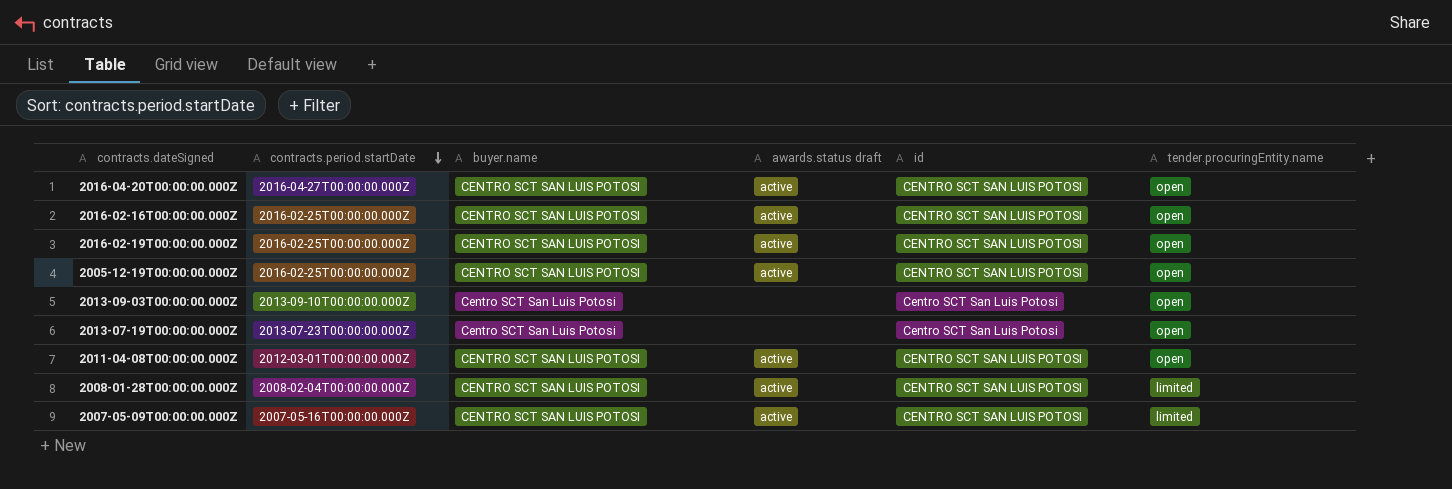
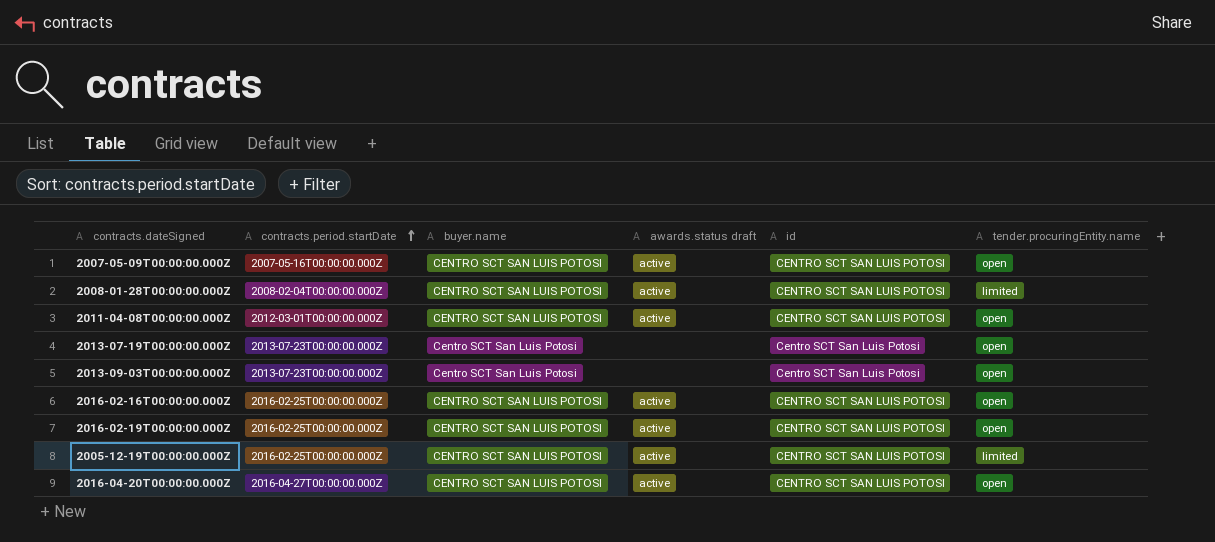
row order: contracts.period.startDate descending -> contracts.period.startDate ascending
2007-05-09T00:00:00.000Z | tender.procuringEntity.name: limited -> open
2013-09-03T00:00:00.000Z | contracts.period.startDate: 2013-09-10T00:00:00.000Z -> 2013-07-23T00:00:00.000Z
2005-12-19T00:00:00.000Z | tender.procuringEntity.name: open -> limited

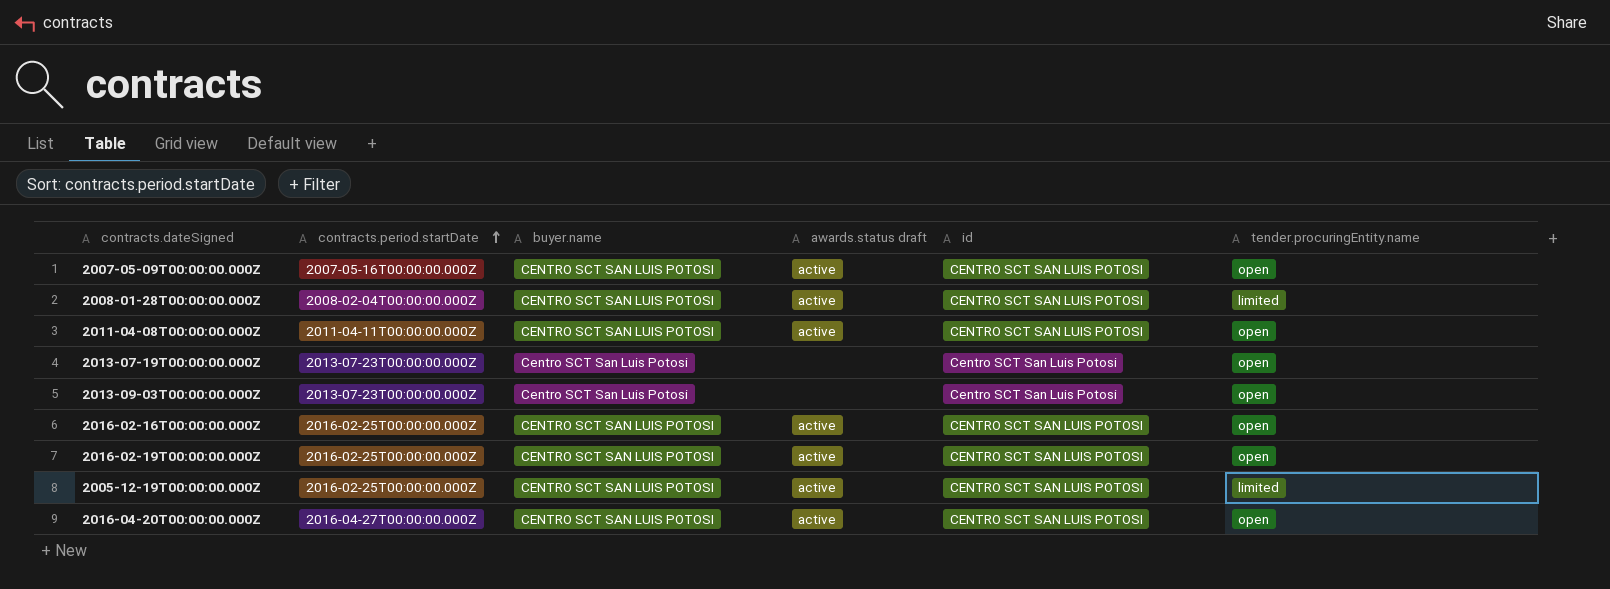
2011-04-08T00:00:00.000Z | contracts.period.startDate: 2012-03-01T00:00:00.000Z -> 2011-04-11T00:00:00.000Z

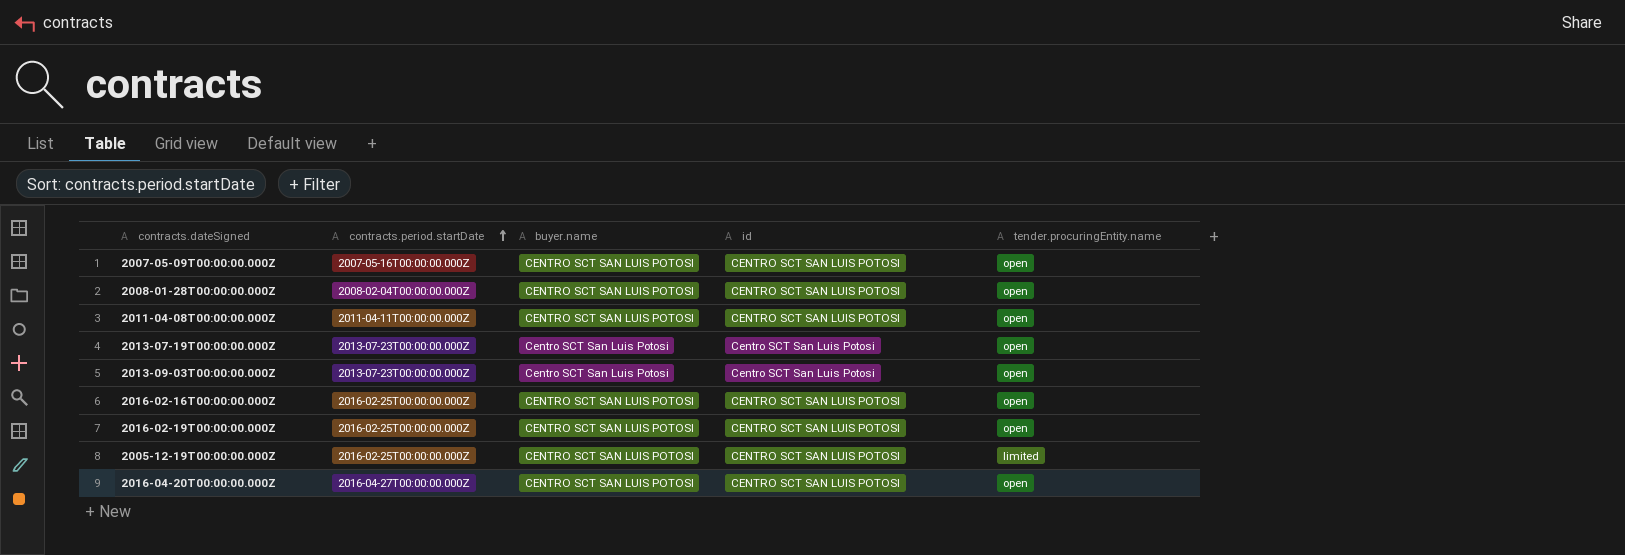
column awards.status draft | position: 4 -> none
2008-01-28T00:00:00.000Z | tender.procuringEntity.name: limited -> open

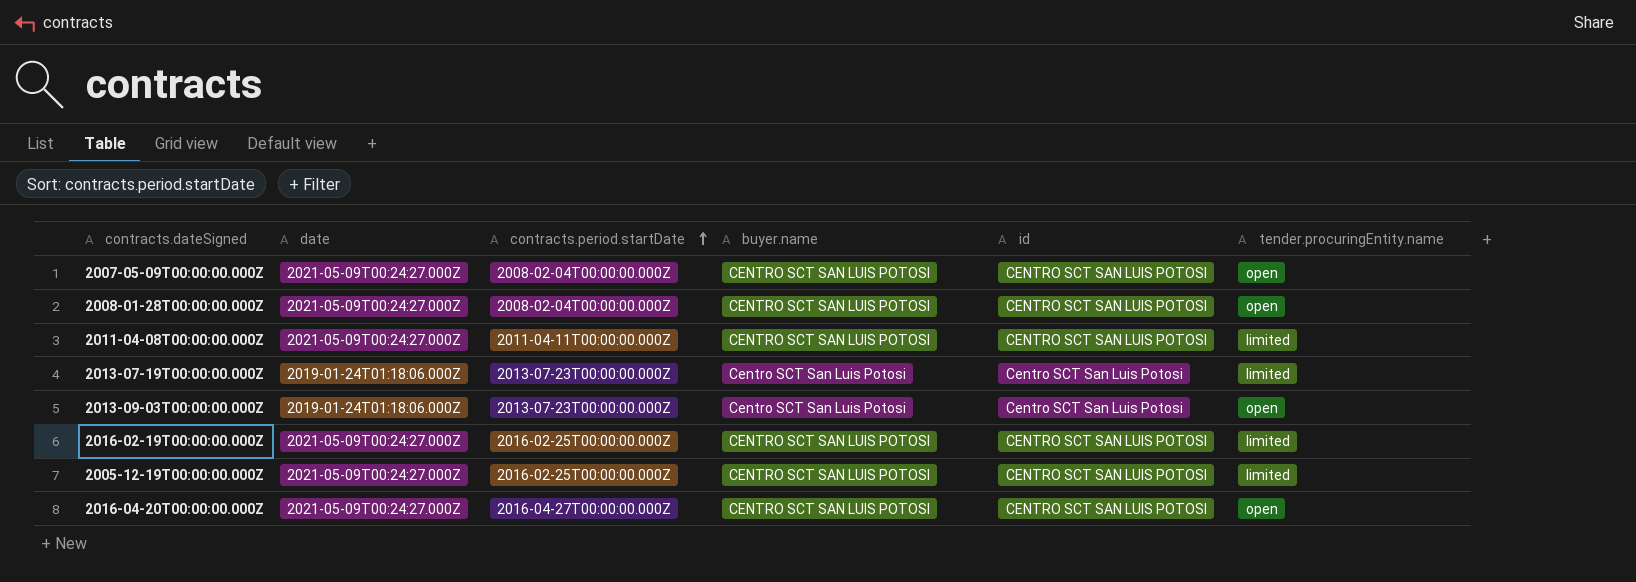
column date | position: none -> 2
row 2016-02-16T00:00:00.000Z: 2016-02-25T00:00:00.000Z | CENTRO SCT SAN LUIS POTOSI | CENTRO SCT SAN LUIS POTOSI | open -> none
2007-05-09T00:00:00.000Z | contracts.period.startDate: 2007-05-16T00:00:00.000Z -> 2008-02-04T00:00:00.000Z
2011-04-08T00:00:00.000Z | tender.procuringEntity.name: open -> limited
2013-07-19T00:00:00.000Z | tender.procuringEntity.name: open -> limited
2016-02-19T00:00:00.000Z | tender.procuringEntity.name: open -> limited

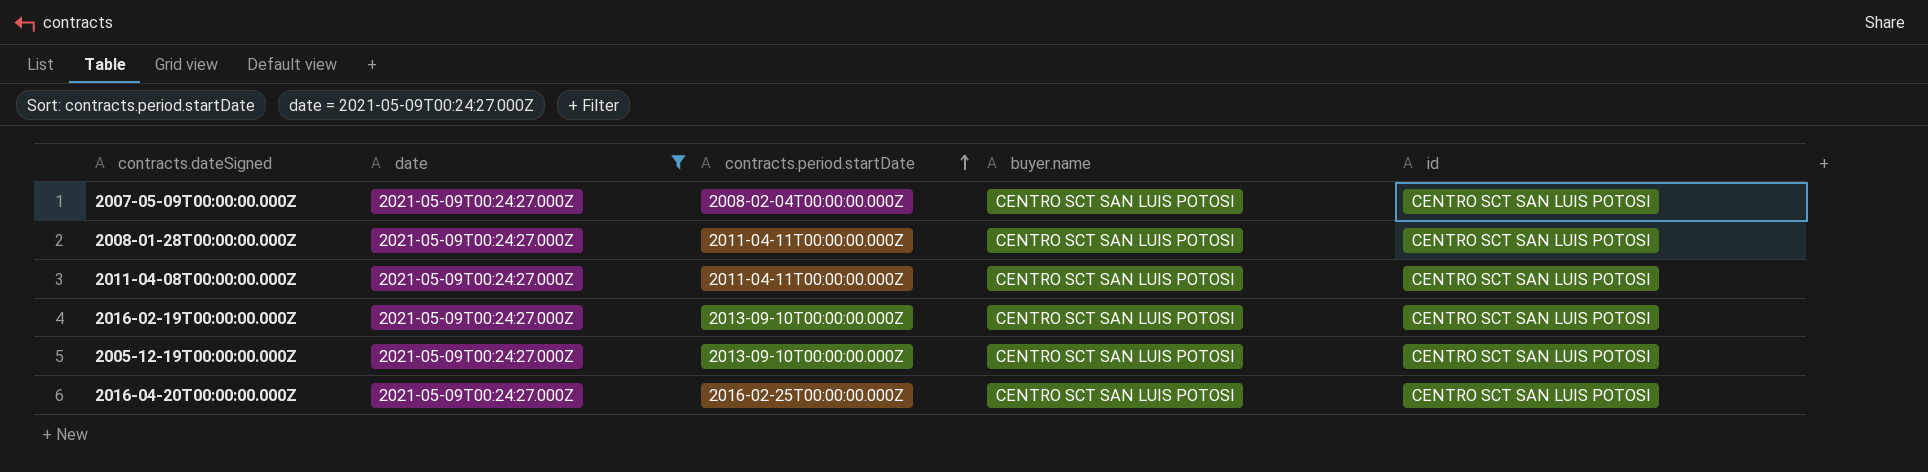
filter: none -> date = 2021-05-09T00:24:27.000Z
column tender.procuringEntity.name | position: 6 -> none
2008-01-28T00:00:00.000Z | contracts.period.startDate: 2008-02-04T00:00:00.000Z -> 2011-04-11T00:00:00.000Z
2016-02-19T00:00:00.000Z | contracts.period.startDate: 2016-02-25T00:00:00.000Z -> 2013-09-10T00:00:00.000Z
2005-12-19T00:00:00.000Z | contracts.period.startDate: 2016-02-25T00:00:00.000Z -> 2013-09-10T00:00:00.000Z
2016-04-20T00:00:00.000Z | contracts.period.startDate: 2016-04-27T00:00:00.000Z -> 2016-02-25T00:00:00.000Z

